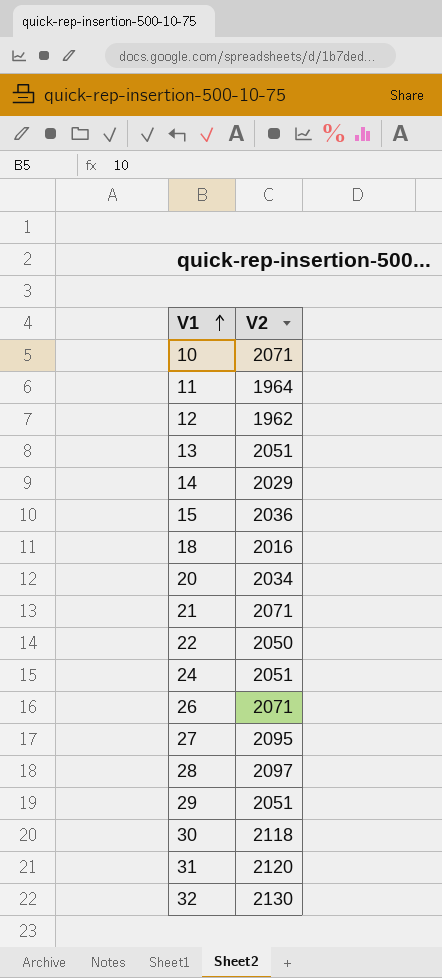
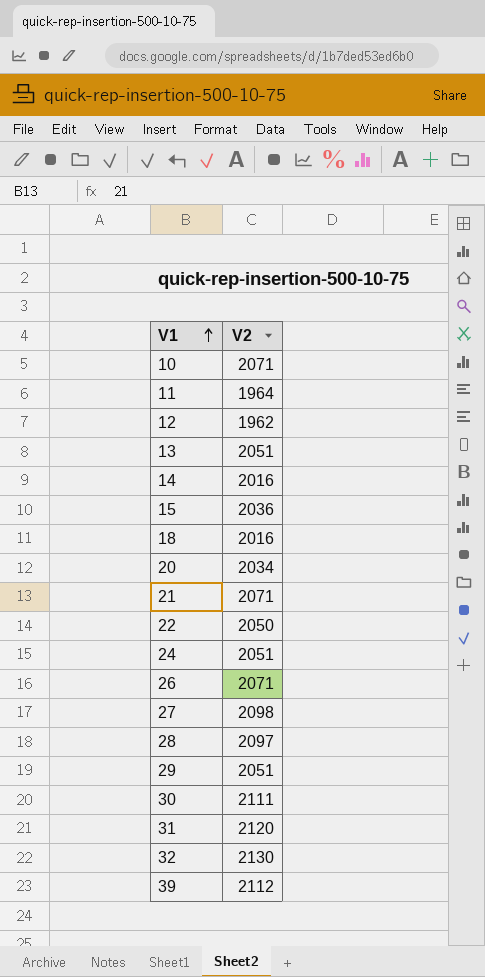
14 | V2: 2029 -> 2016
27 | V2: 2095 -> 2098
30 | V2: 2118 -> 2111
row 39: none -> 2112

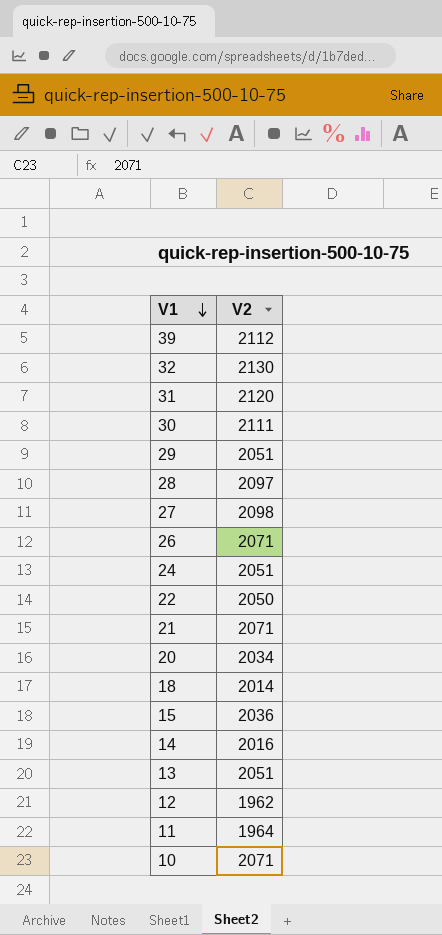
row order: V1 ascending -> V1 descending
18 | V2: 2016 -> 2014

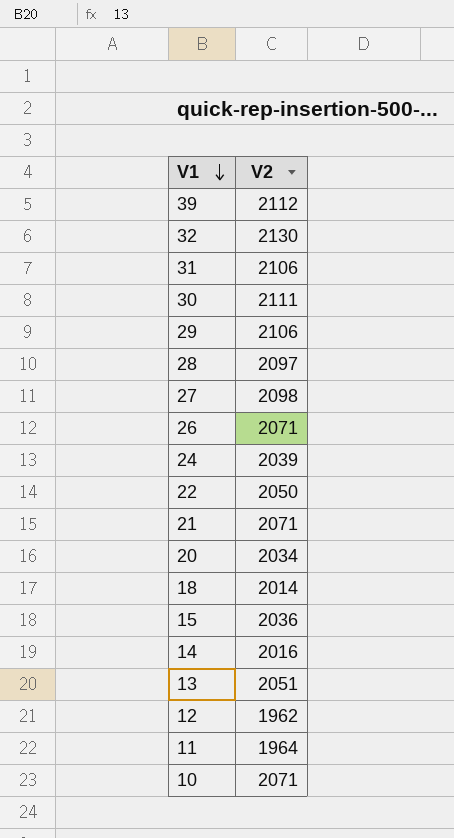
31 | V2: 2120 -> 2106
29 | V2: 2051 -> 2106
24 | V2: 2051 -> 2039

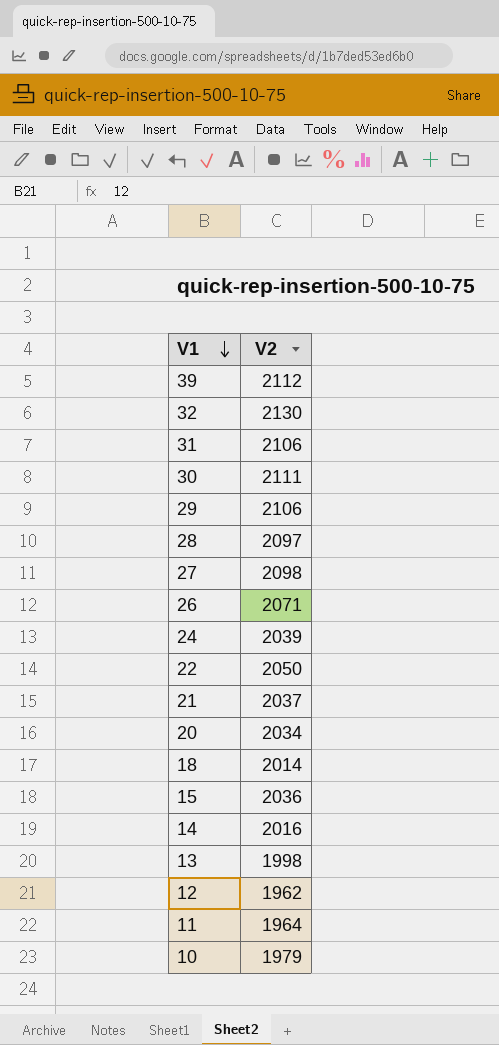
21 | V2: 2071 -> 2037
13 | V2: 2051 -> 1998
10 | V2: 2071 -> 1979

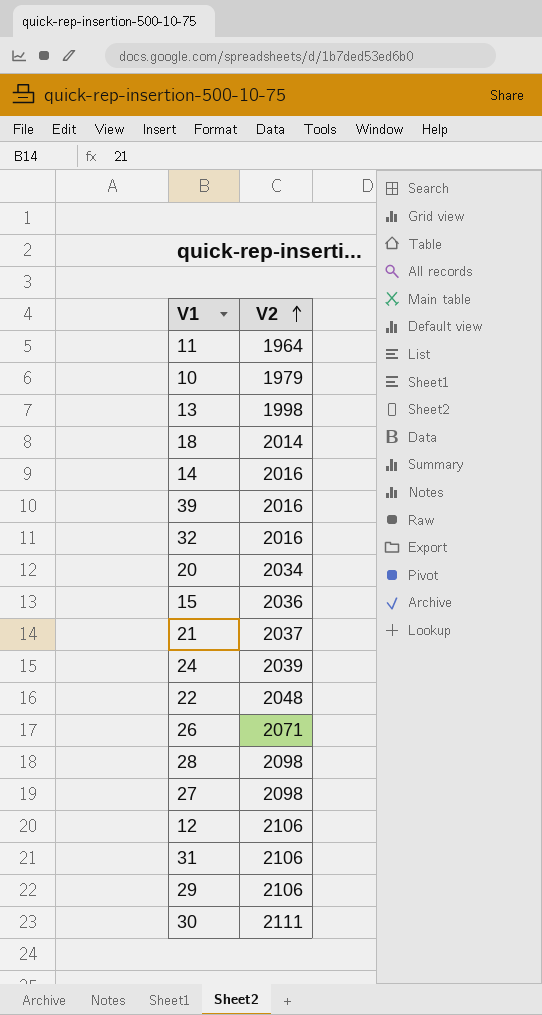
row order: V1 descending -> V2 ascending
39 | V2: 2112 -> 2016
32 | V2: 2130 -> 2016
22 | V2: 2050 -> 2048
28 | V2: 2097 -> 2098
12 | V2: 1962 -> 2106

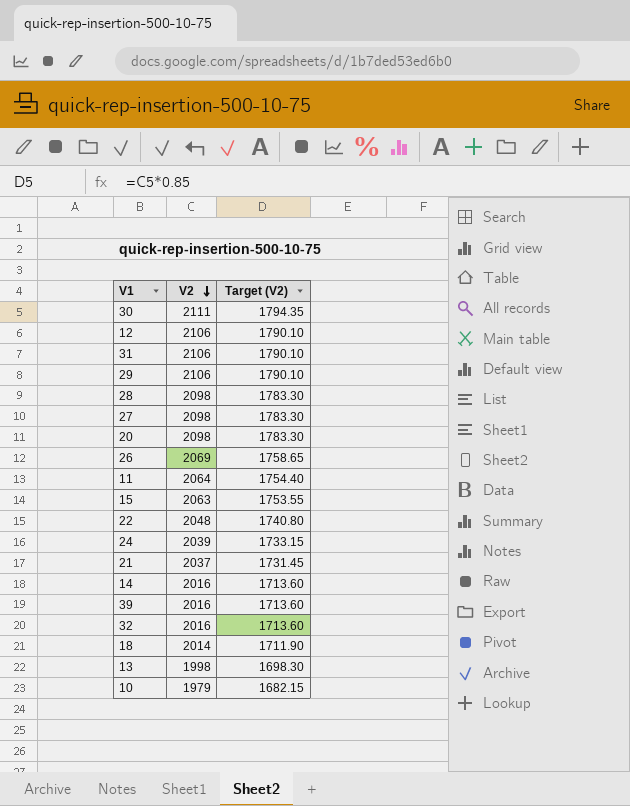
row order: V2 ascending -> V2 descending
column Target (V2) | formula: none -> [V2] * 0.85
20 | V2: 2034 -> 2098
26 | V2: 2071 -> 2069
11 | V2: 1964 -> 2064
15 | V2: 2036 -> 2063

